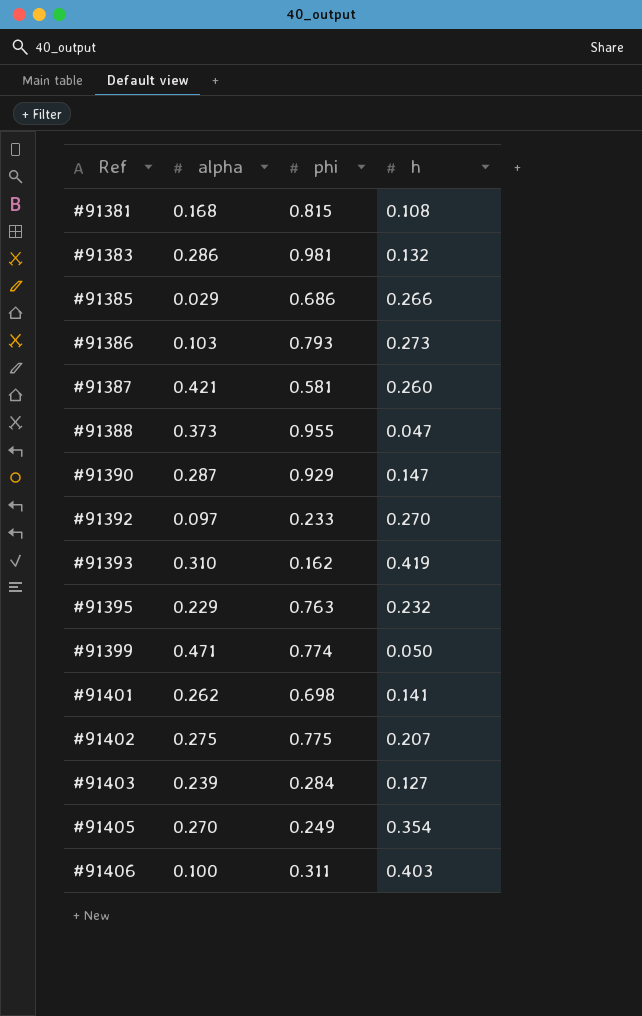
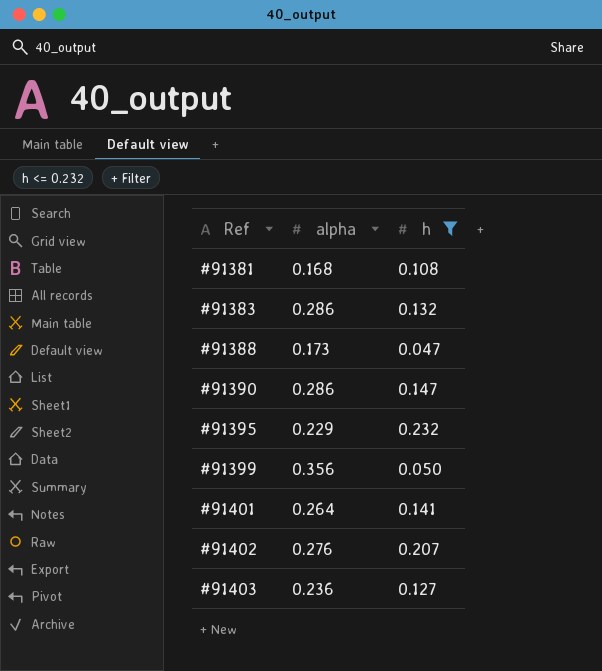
filter: none -> h <= 0.232
column phi | position: 3 -> none
#91388 | alpha: 0.373 -> 0.173
#91390 | alpha: 0.287 -> 0.286
#91399 | alpha: 0.471 -> 0.356
#91401 | alpha: 0.262 -> 0.264
#91402 | alpha: 0.275 -> 0.276
#91403 | alpha: 0.239 -> 0.236

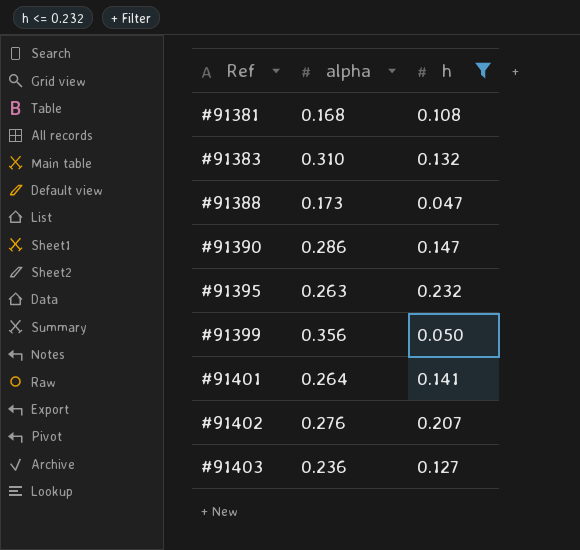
#91383 | alpha: 0.286 -> 0.310
#91395 | alpha: 0.229 -> 0.263

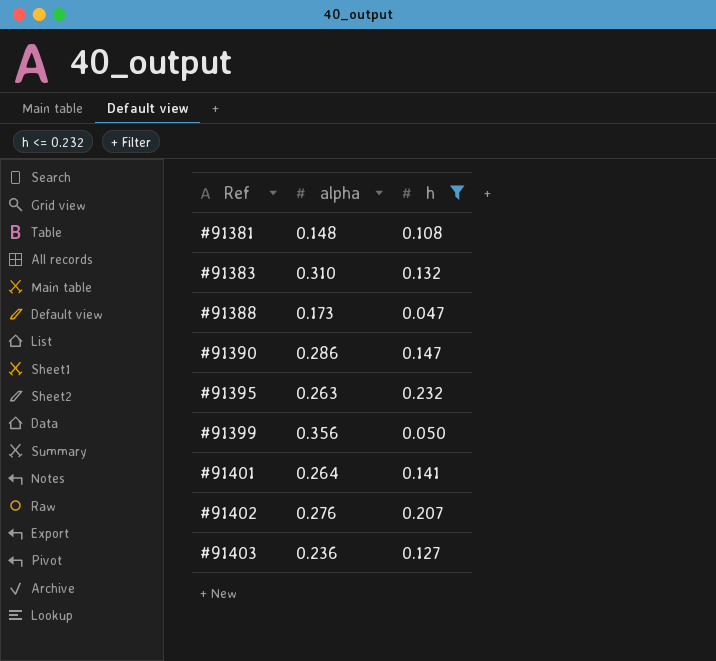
#91381 | alpha: 0.168 -> 0.148

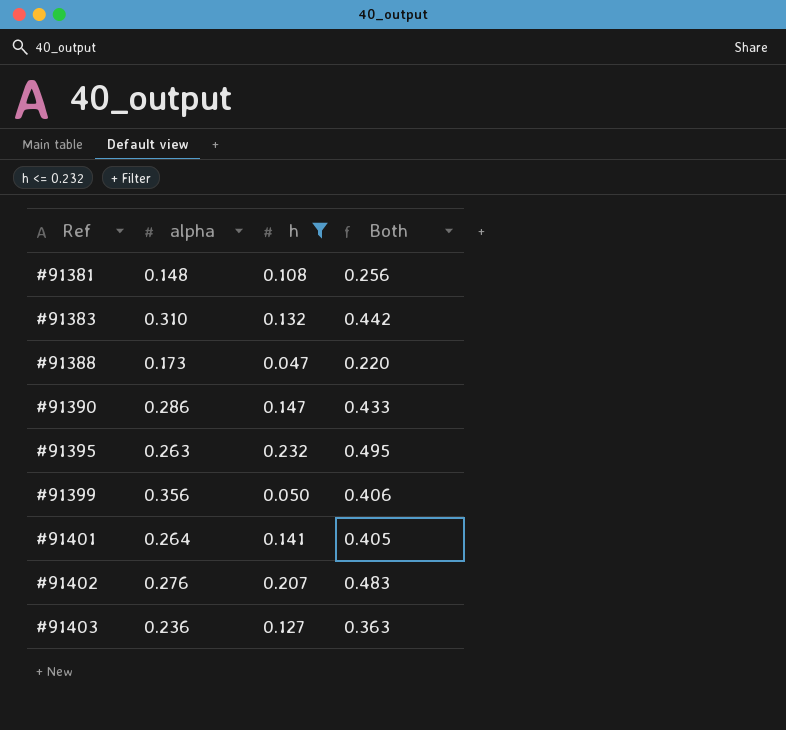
column Both | formula: none -> [alpha] + [h]

